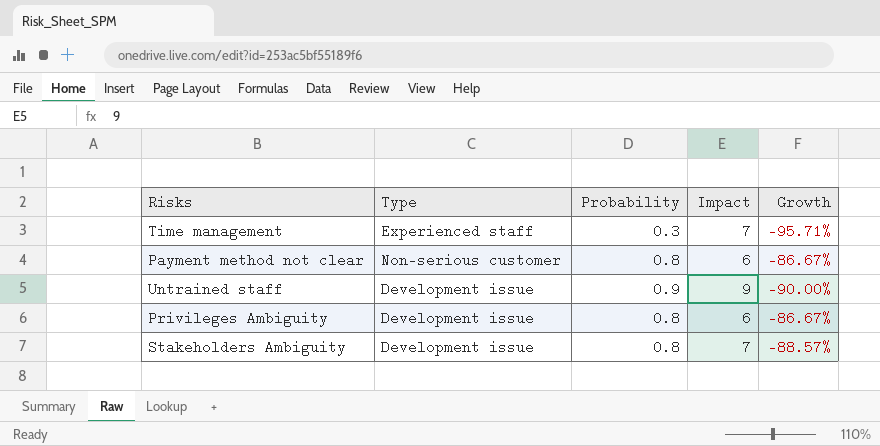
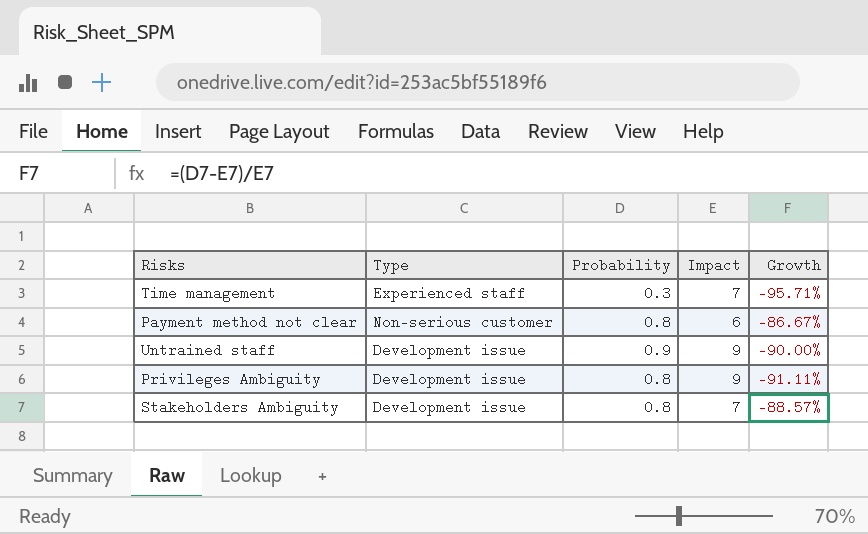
Privileges Ambiguity | Impact: 6 -> 9
Privileges Ambiguity | Growth: -86.67% -> -91.11%

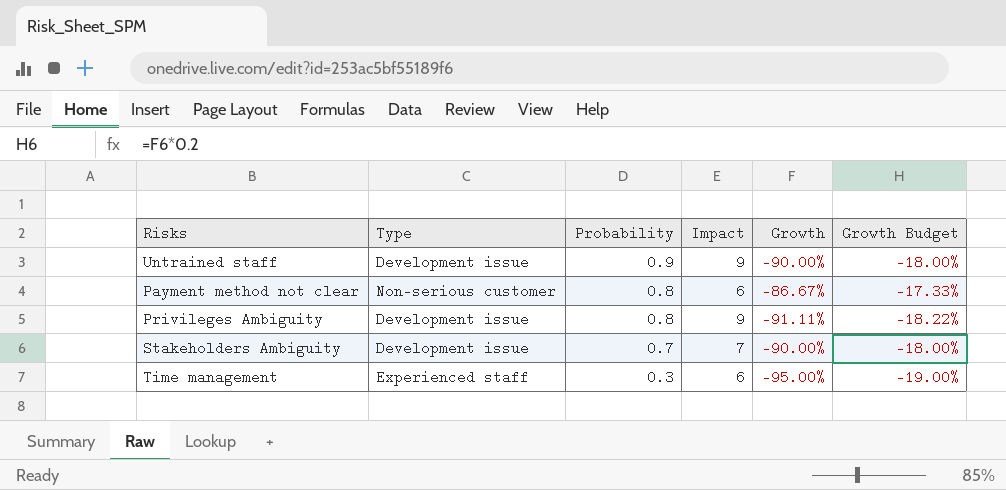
row order: none -> Probability descending
column Growth Budget | formula: none -> [Growth] * 0.2
Stakeholders Ambiguity | Probability: 0.8 -> 0.7
Stakeholders Ambiguity | Growth: -88.57% -> -90.00%
Time management | Impact: 7 -> 6
Time management | Growth: -95.71% -> -95.00%

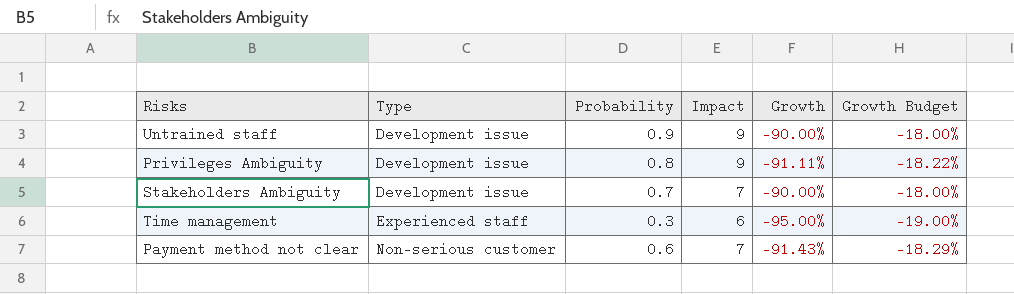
row order: Probability descending -> Type ascending
Payment method not clear | Probability: 0.8 -> 0.6
Payment method not clear | Impact: 6 -> 7
Payment method not clear | Growth: -86.67% -> -91.43%
Payment method not clear | Growth Budget: -17.33% -> -18.29%

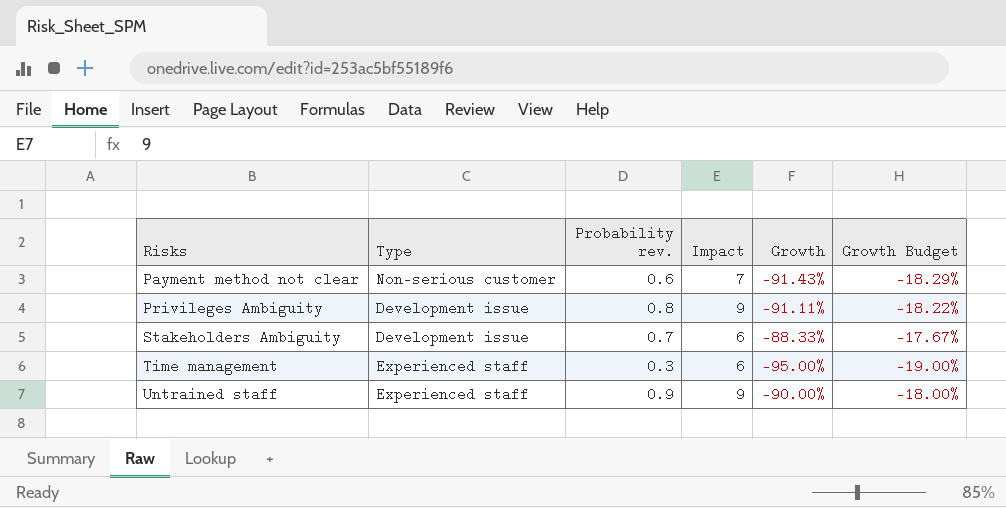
row order: Type ascending -> Risks ascending
column name: Probability -> Probability rev.
Stakeholders Ambiguity | Impact: 7 -> 6
Stakeholders Ambiguity | Growth: -90.00% -> -88.33%
Stakeholders Ambiguity | Growth Budget: -18.00% -> -17.67%
Untrained staff | Type: Development issue -> Experienced staff

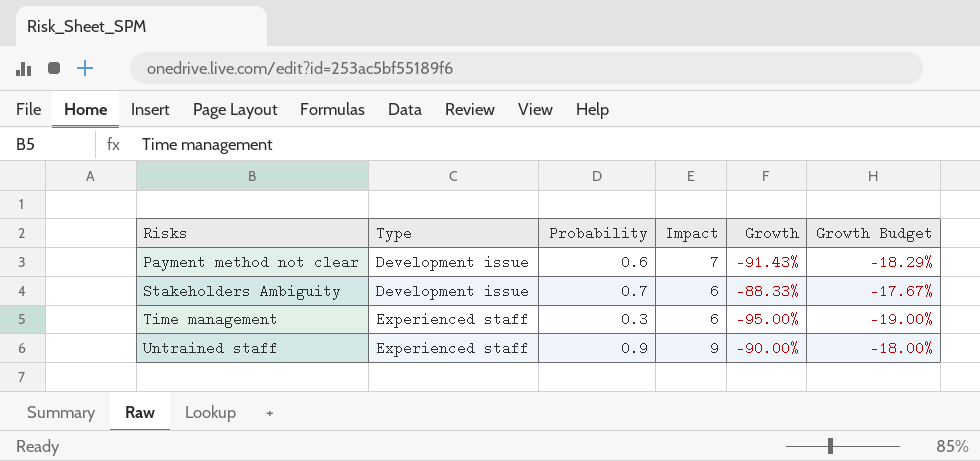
column name: Probability rev. -> Probability
row Privileges Ambiguity: Development issue | 0.8 | 9 | -91.11% | -18.22% -> none
Payment method not clear | Type: Non-serious customer -> Development issue

